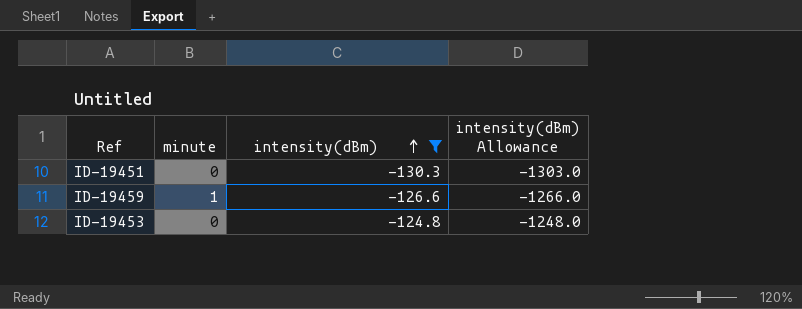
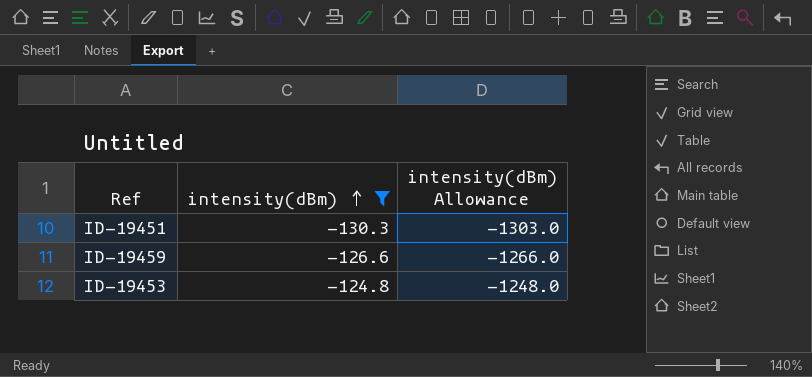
column minute | position: 2 -> none

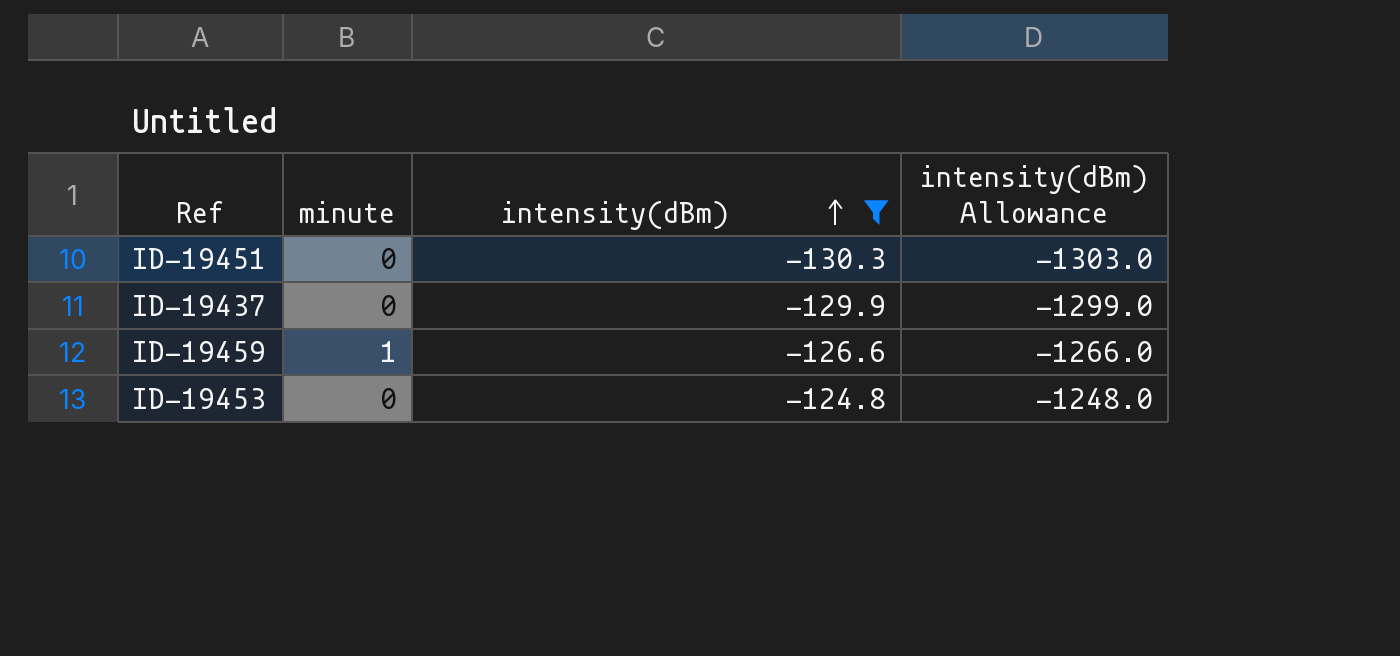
column minute | position: none -> 2
row ID-19437: none -> 0 | -129.9 | -1299.0

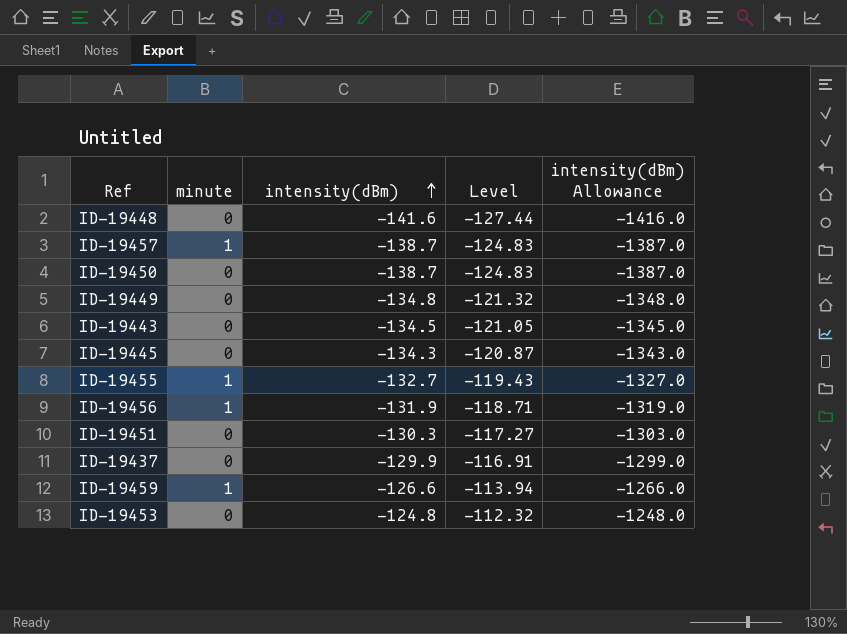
filter: intensity(dBm) >= -130.3 -> none
column Level | formula: none -> [intensity(dBm)] * 0.9

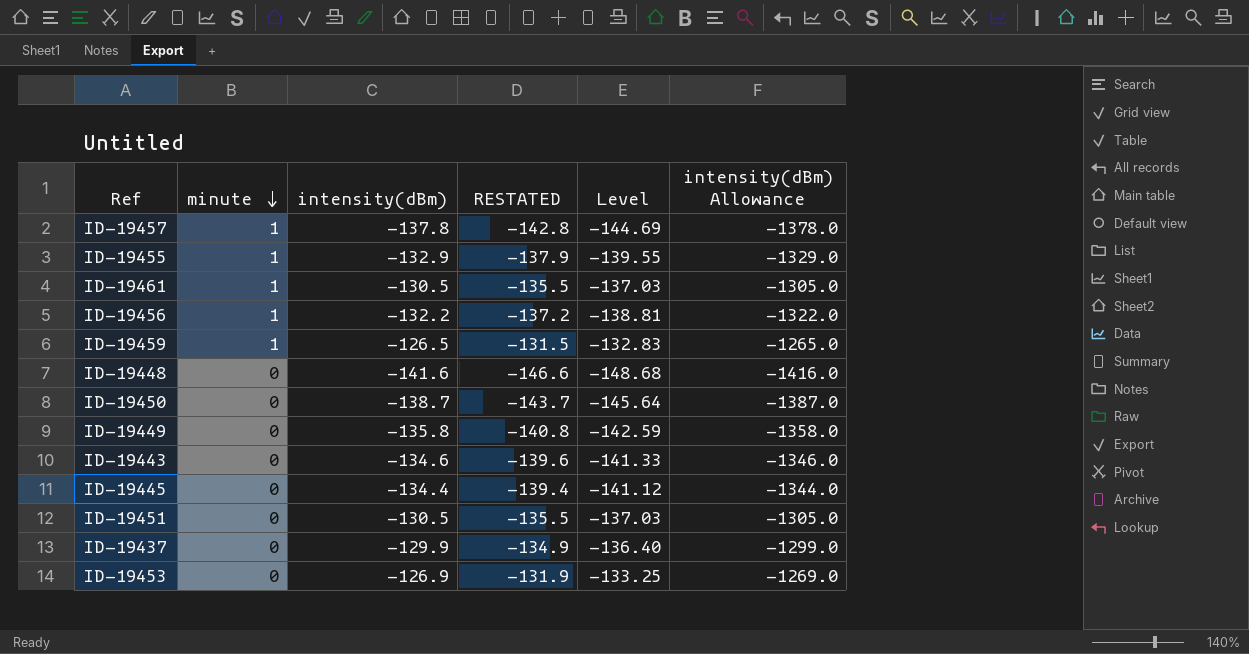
row order: intensity(dBm) ascending -> minute descending
column RESTATED | formula: none -> [intensity(dBm)] - 5
column Level | formula: [intensity(dBm)] * 0.9 -> [intensity(dBm)] * 1.05
ID-19457 | intensity(dBm): -138.7 -> -137.8
ID-19457 | intensity(dBm) Allowance: -1387.0 -> -1378.0
ID-19455 | intensity(dBm): -132.7 -> -132.9
ID-19455 | intensity(dBm) Allowance: -1327.0 -> -1329.0
row ID-19461: none -> 1 | -130.5 | -135.5 | -137.03 | -1305.0
ID-19456 | intensity(dBm): -131.9 -> -132.2
ID-19456 | intensity(dBm) Allowance: -1319.0 -> -1322.0
ID-19459 | intensity(dBm): -126.6 -> -126.5
ID-19459 | intensity(dBm) Allowance: -1266.0 -> -1265.0
ID-19449 | intensity(dBm): -134.8 -> -135.8
ID-19449 | intensity(dBm) Allowance: -1348.0 -> -1358.0
ID-19443 | intensity(dBm): -134.5 -> -134.6
ID-19443 | intensity(dBm) Allowance: -1345.0 -> -1346.0
ID-19445 | intensity(dBm): -134.3 -> -134.4
ID-19445 | intensity(dBm) Allowance: -1343.0 -> -1344.0
ID-19451 | intensity(dBm): -130.3 -> -130.5
ID-19451 | intensity(dBm) Allowance: -1303.0 -> -1305.0
ID-19453 | intensity(dBm): -124.8 -> -126.9
ID-19453 | intensity(dBm) Allowance: -1248.0 -> -1269.0

